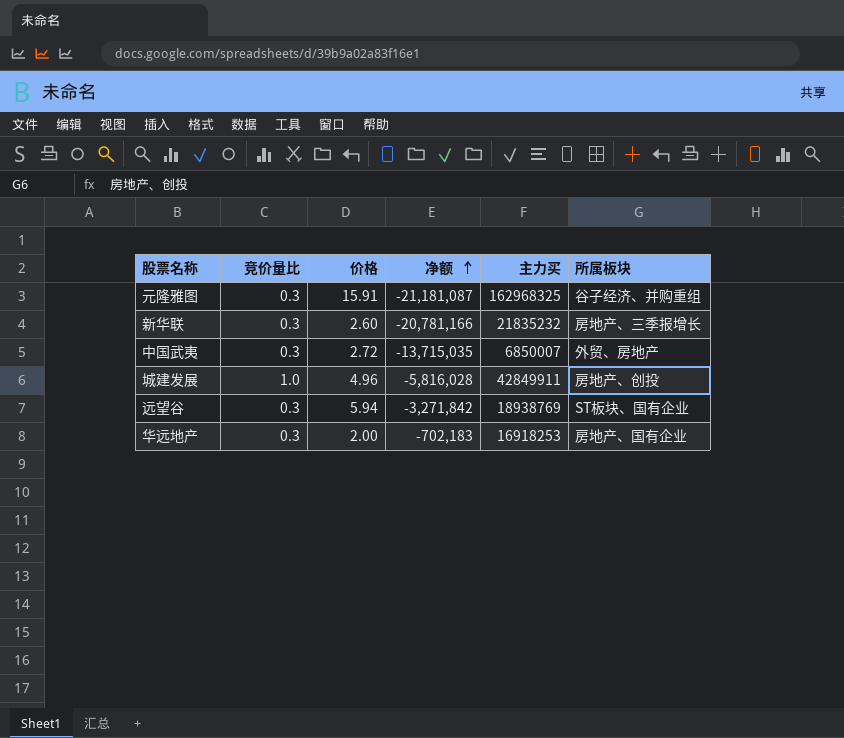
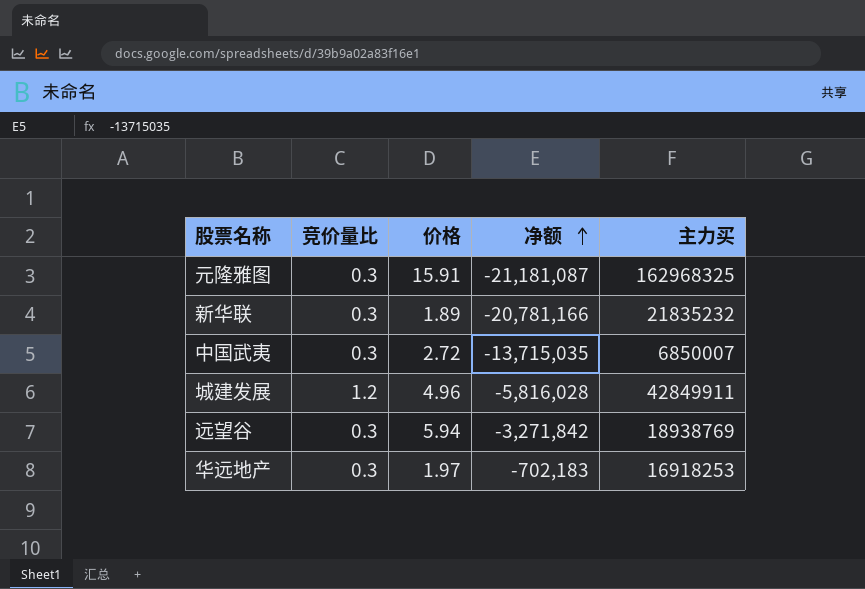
column 所属板块 | position: 6 -> none
新华联 | 价格: 2.60 -> 1.89
城建发展 | 竞价量比: 1.0 -> 1.2
华远地产 | 价格: 2.00 -> 1.97

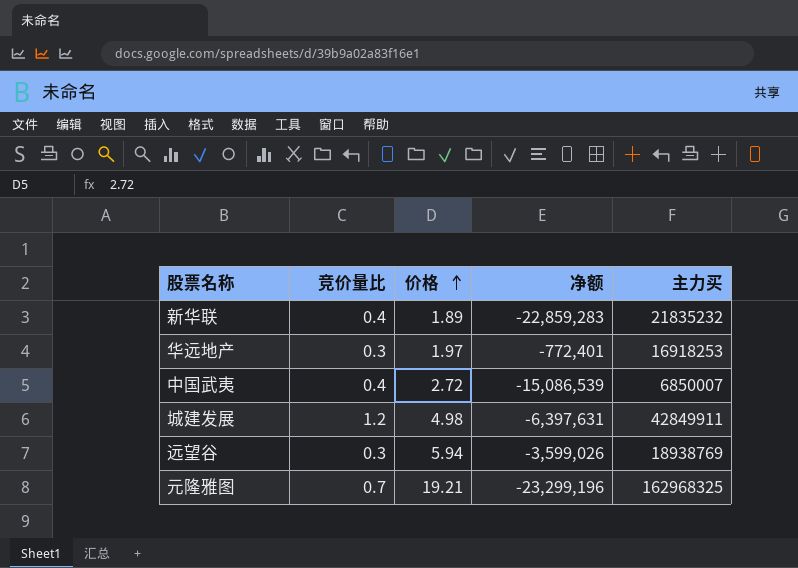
row order: 净额 ascending -> 价格 ascending
新华联 | 竞价量比: 0.3 -> 0.4
新华联 | 净额: -20,781,166 -> -22,859,283
华远地产 | 净额: -702,183 -> -772,401
中国武夷 | 竞价量比: 0.3 -> 0.4
中国武夷 | 净额: -13,715,035 -> -15,086,539
城建发展 | 价格: 4.96 -> 4.98
城建发展 | 净额: -5,816,028 -> -6,397,631
远望谷 | 净额: -3,271,842 -> -3,599,026
元隆雅图 | 竞价量比: 0.3 -> 0.7
元隆雅图 | 价格: 15.91 -> 19.21
元隆雅图 | 净额: -21,181,087 -> -23,299,196

